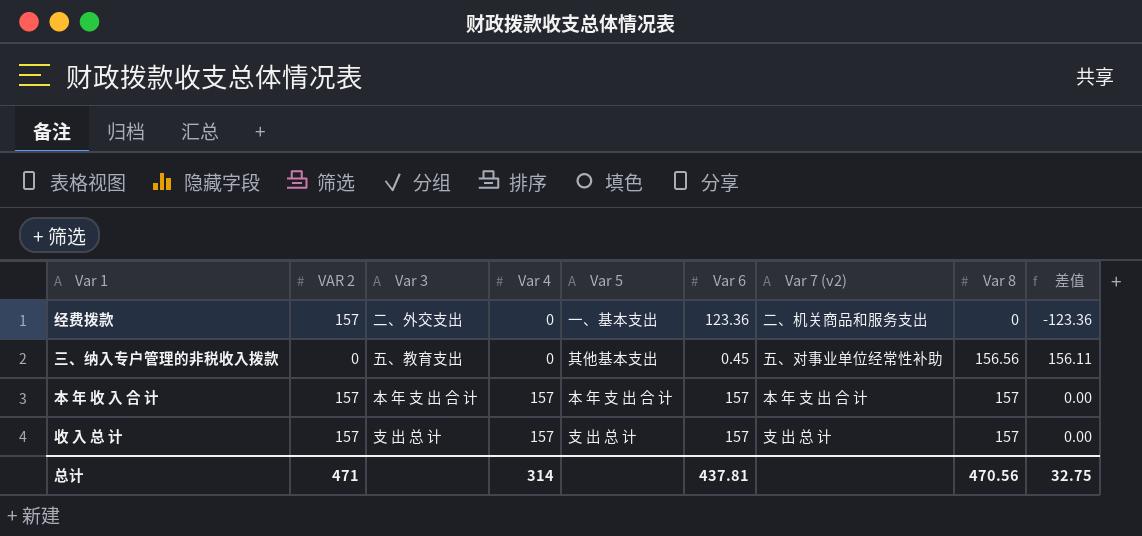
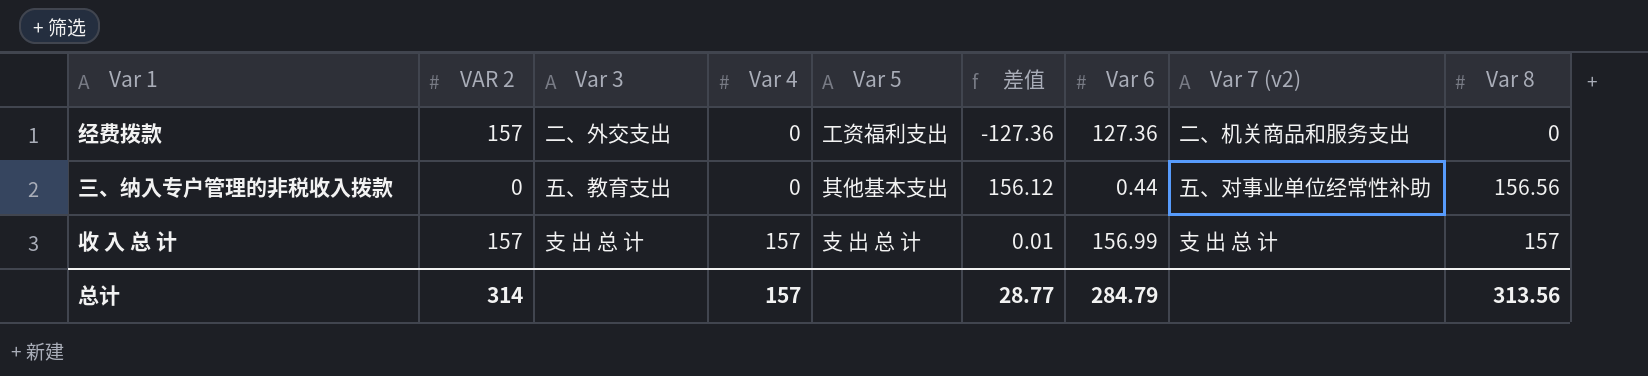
column 差值 | position: 9 -> 6
row 本 年 收 入 合 计: 157 | 本 年 支 出 合 计 | 157 | 本 年 支 出 合 计 | 157 | 本 年 支 出 合 计 | 157 | 0.00 -> none
经费拨款 | Var 5: 一、基本支出 -> 工资福利支出
经费拨款 | 差值: -123.36 -> -127.36
经费拨款 | Var 6: 123.36 -> 127.36
三、纳入专户管理的非税收入拨款 | 差值: 156.11 -> 156.12
三、纳入专户管理的非税收入拨款 | Var 6: 0.45 -> 0.44
收 入 总 计 | 差值: 0.00 -> 0.01
收 入 总 计 | Var 6: 157 -> 156.99
总计 | VAR 2: 471 -> 314
总计 | Var 4: 314 -> 157
总计 | 差值: 32.75 -> 28.77
总计 | Var 6: 437.81 -> 284.79
总计 | Var 8: 470.56 -> 313.56

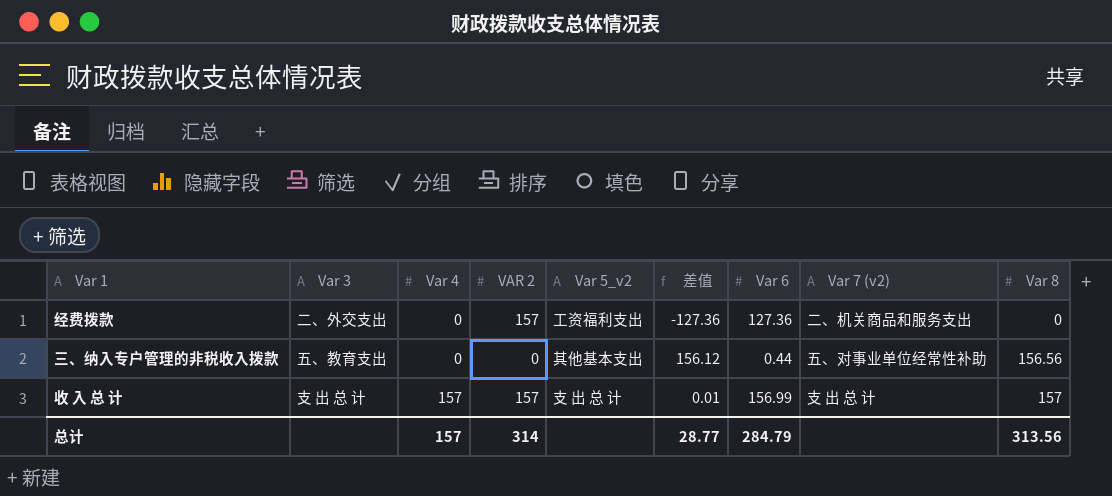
column VAR 2 | position: 2 -> 4
column name: Var 5 -> Var 5_v2

